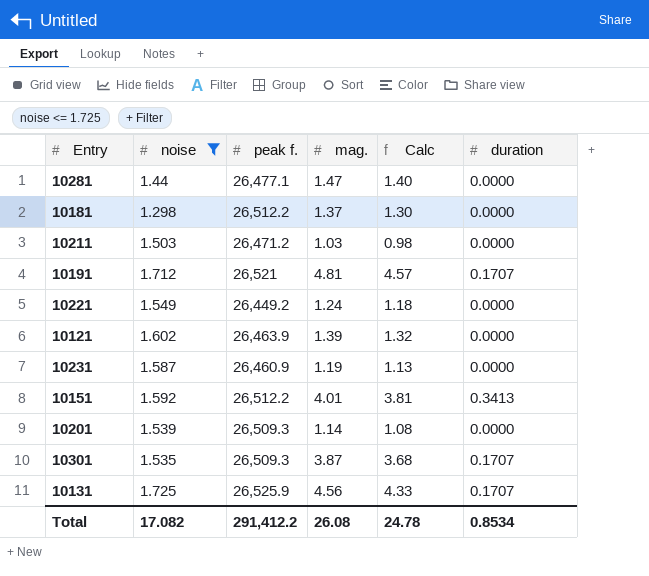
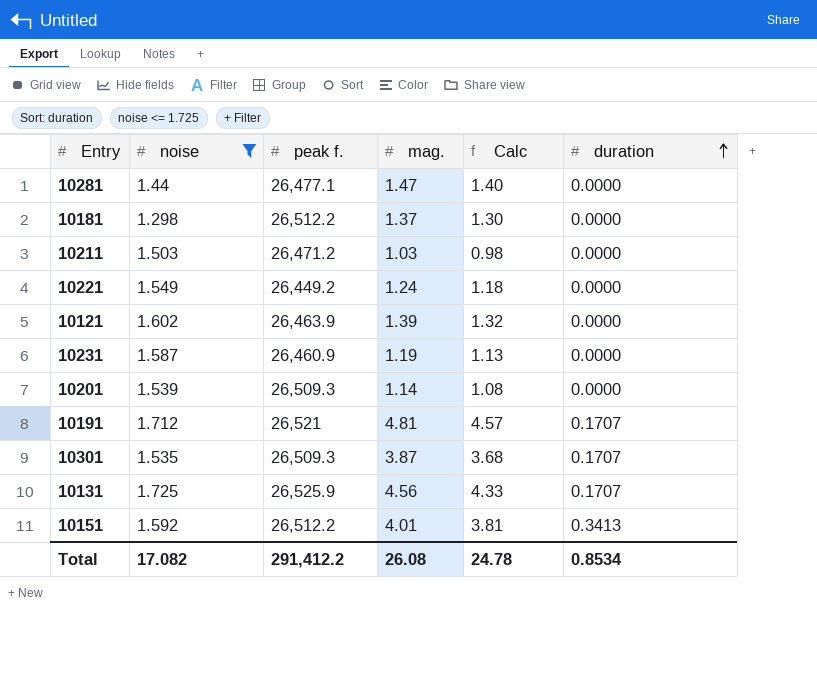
row order: none -> duration ascending

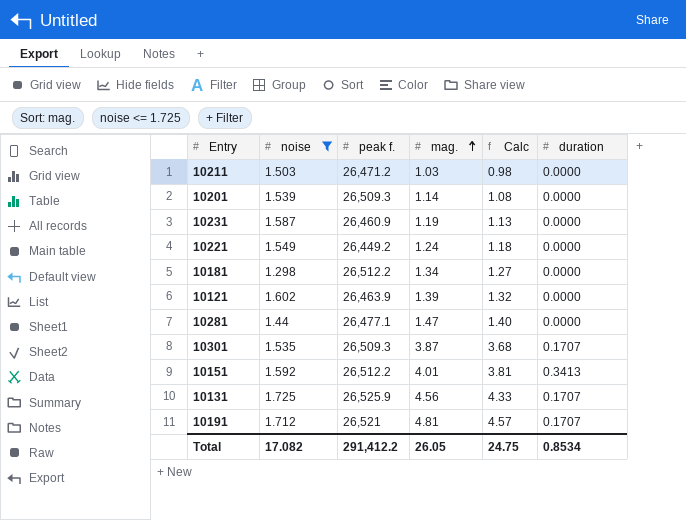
row order: duration ascending -> mag. ascending
10181 | mag.: 1.37 -> 1.34
10181 | Calc: 1.30 -> 1.27
Total | mag.: 26.08 -> 26.05
Total | Calc: 24.78 -> 24.75

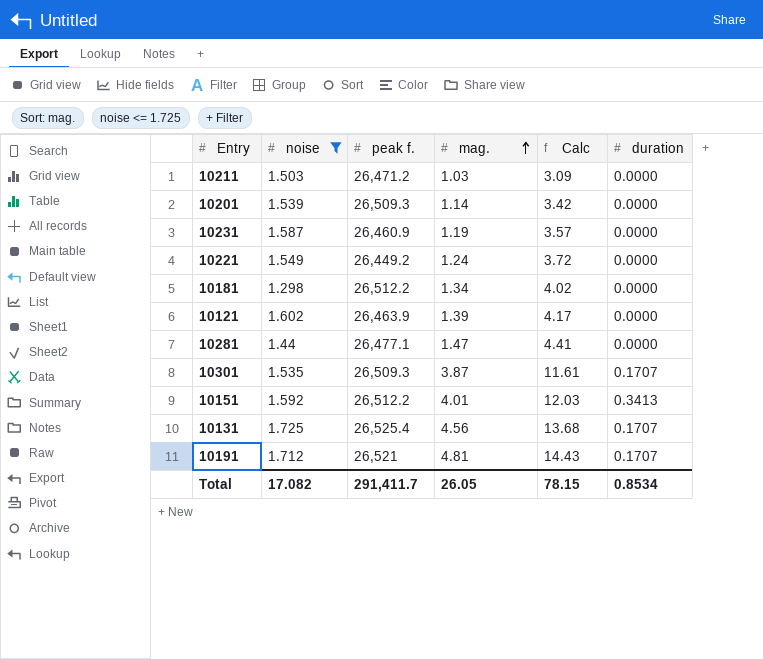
column Calc | formula: [mag.] * 0.95 -> [mag.] * 3
10131 | peak f.: 26,525.9 -> 26,525.4
Total | peak f.: 291,412.2 -> 291,411.7
Total | Calc: 24.75 -> 78.15

